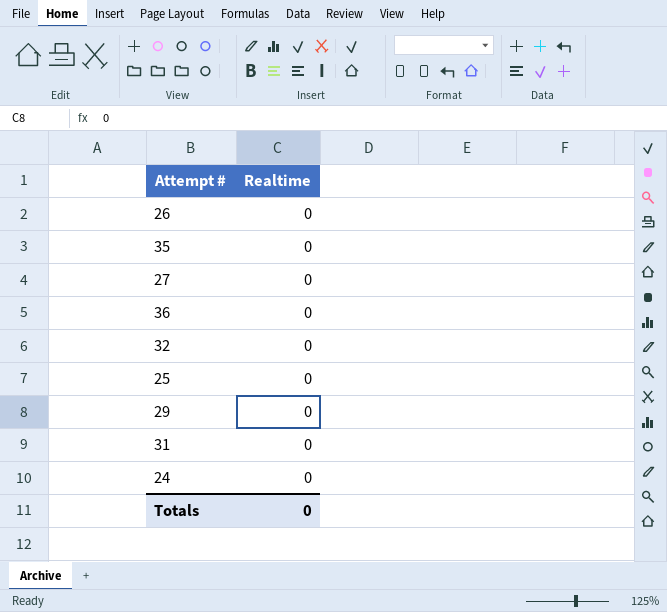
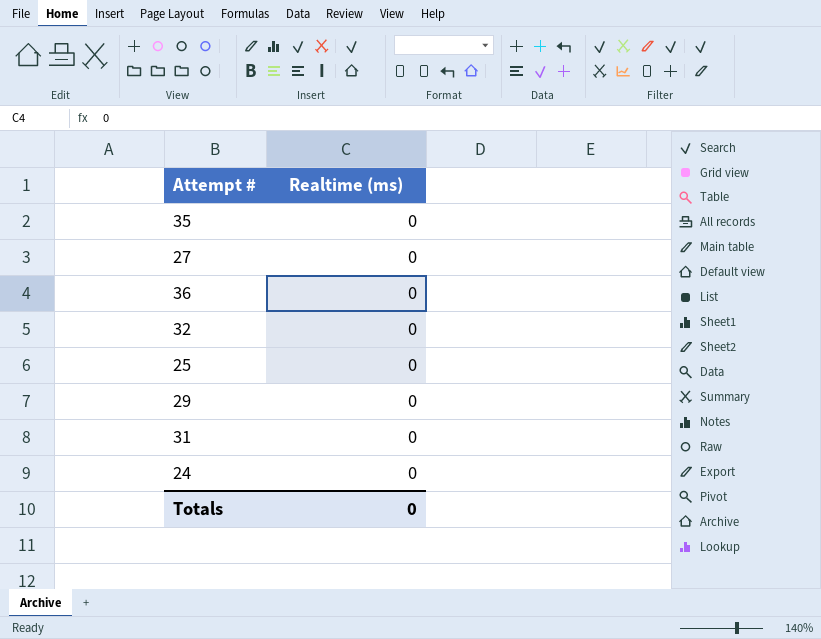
column name: Realtime -> Realtime (ms)
row 26: 0 -> none

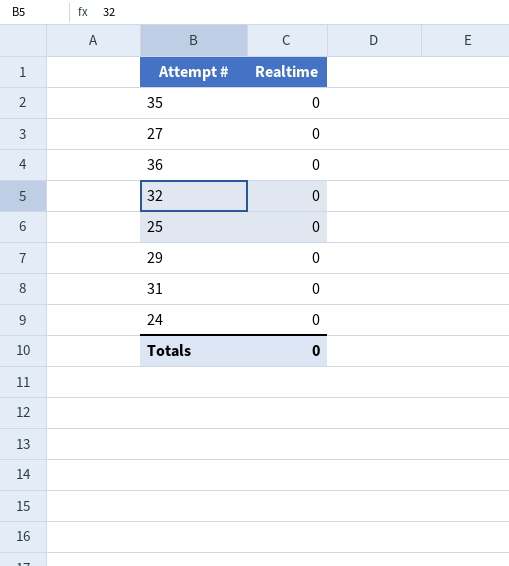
column name: Realtime (ms) -> Realtime

